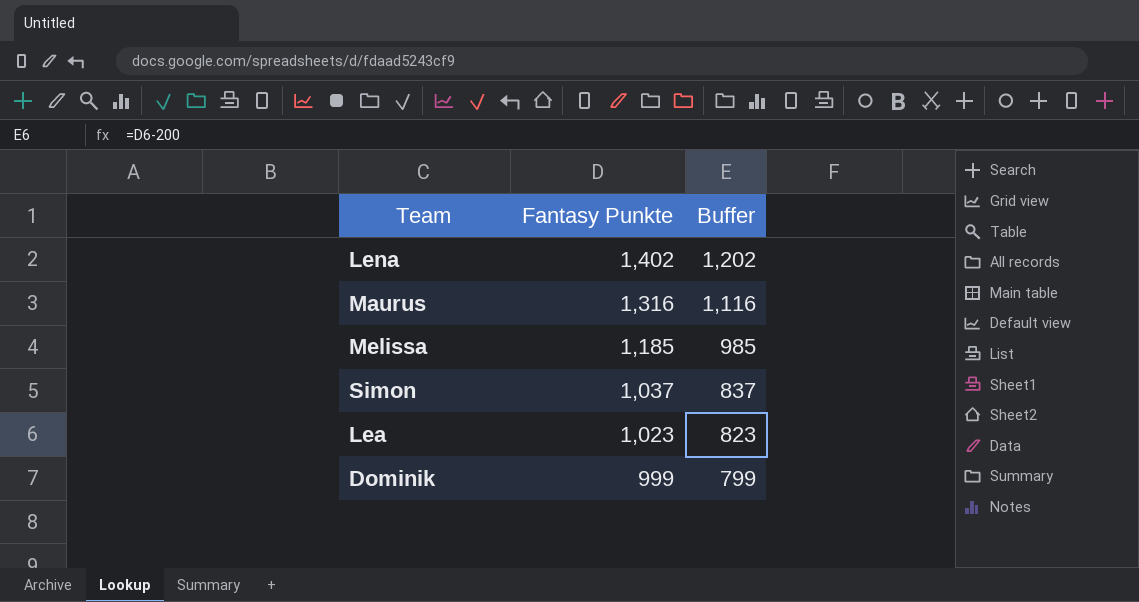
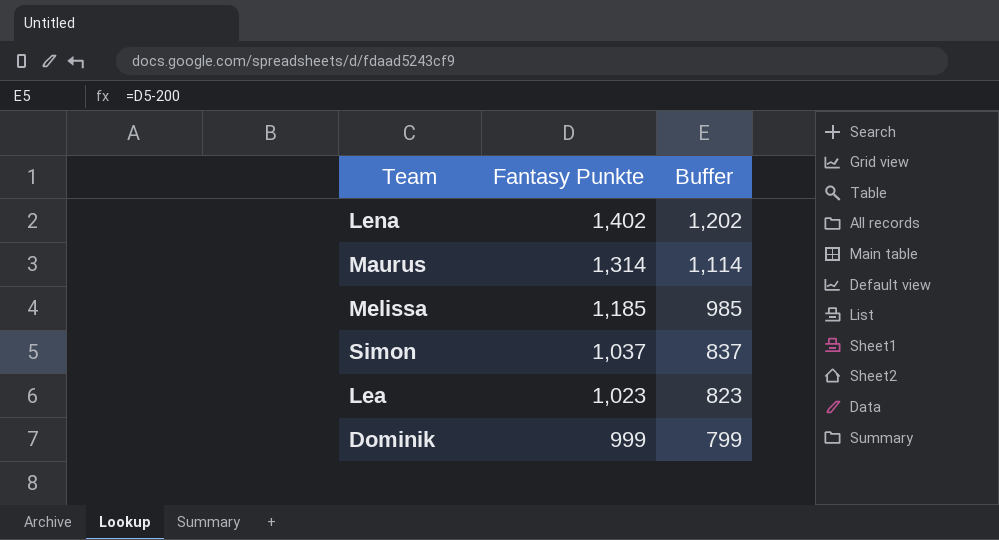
Maurus | Fantasy Punkte: 1,316 -> 1,314
Maurus | Buffer: 1,116 -> 1,114

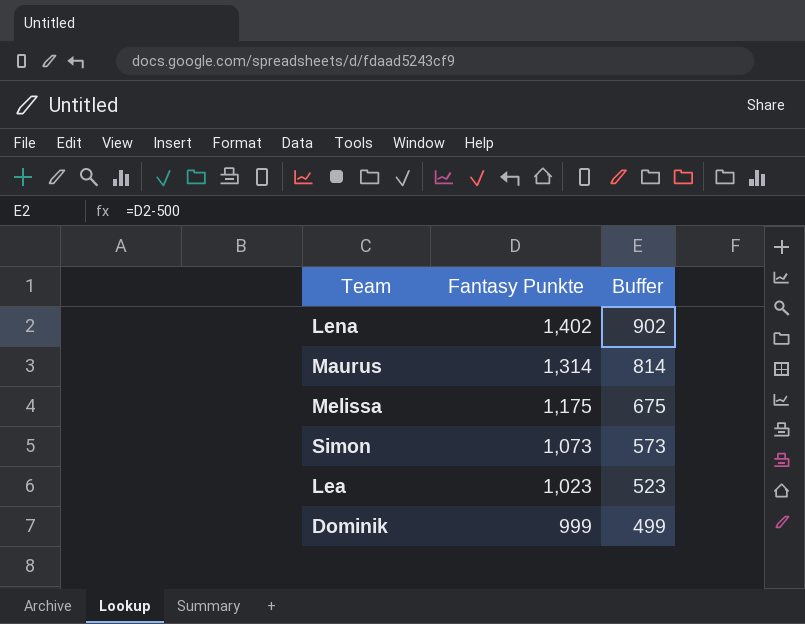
column Buffer | formula: [Fantasy Punkte] - 200 -> [Fantasy Punkte] - 500
Melissa | Fantasy Punkte: 1,185 -> 1,175
Simon | Fantasy Punkte: 1,037 -> 1,073

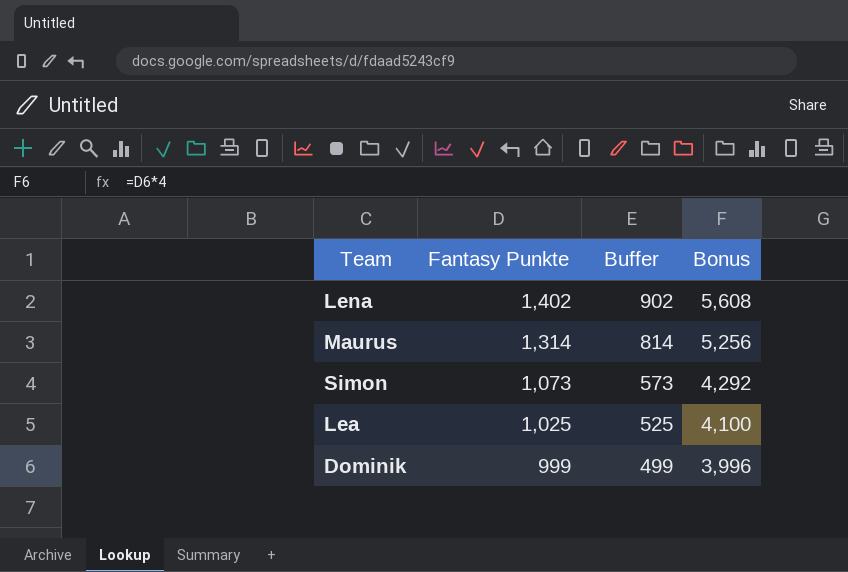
column Bonus | formula: none -> [Fantasy Punkte] * 4
row Melissa: 1,175 | 675 -> none
Lea | Fantasy Punkte: 1,023 -> 1,025
Lea | Buffer: 523 -> 525

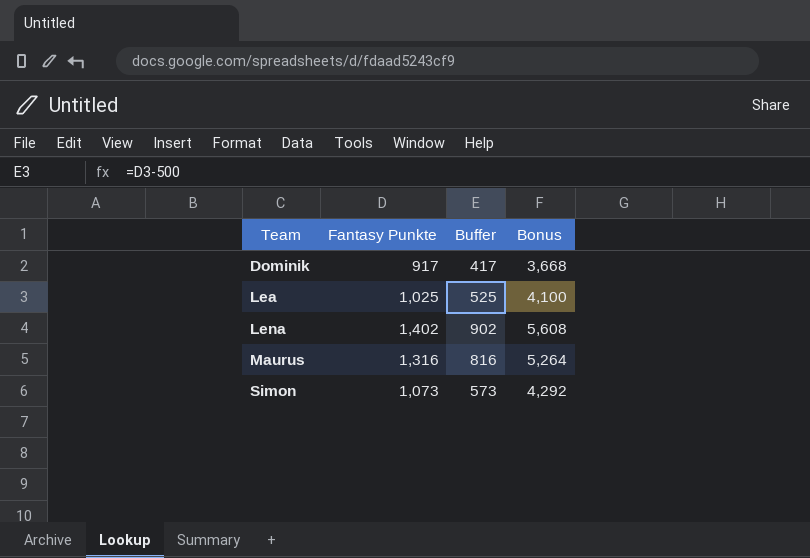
row order: Fantasy Punkte descending -> Team ascending
Dominik | Fantasy Punkte: 999 -> 917
Dominik | Buffer: 499 -> 417
Dominik | Bonus: 3,996 -> 3,668
Maurus | Fantasy Punkte: 1,314 -> 1,316
Maurus | Buffer: 814 -> 816
Maurus | Bonus: 5,256 -> 5,264

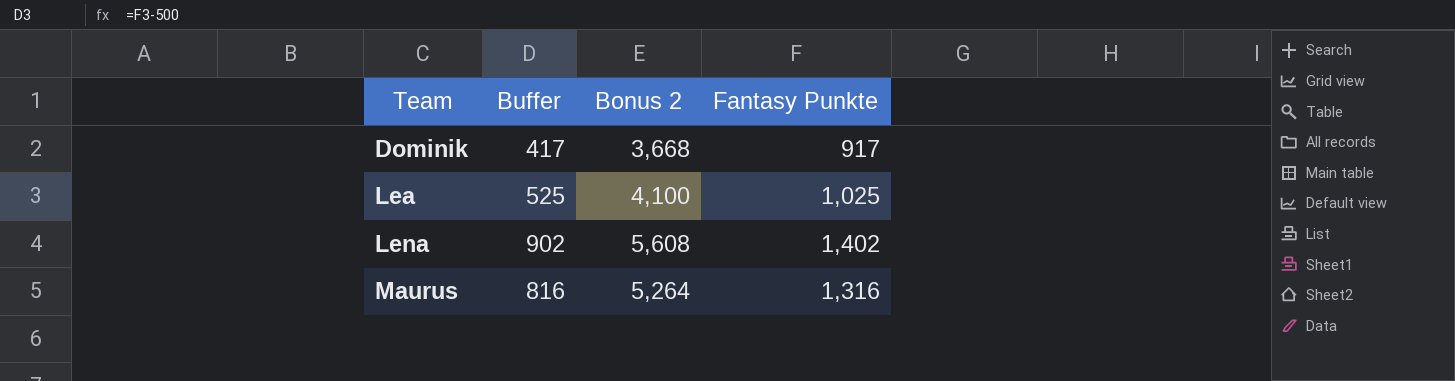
column name: Bonus -> Bonus 2
column Fantasy Punkte | position: 2 -> 4
row Simon: 1,073 | 573 | 4,292 -> none

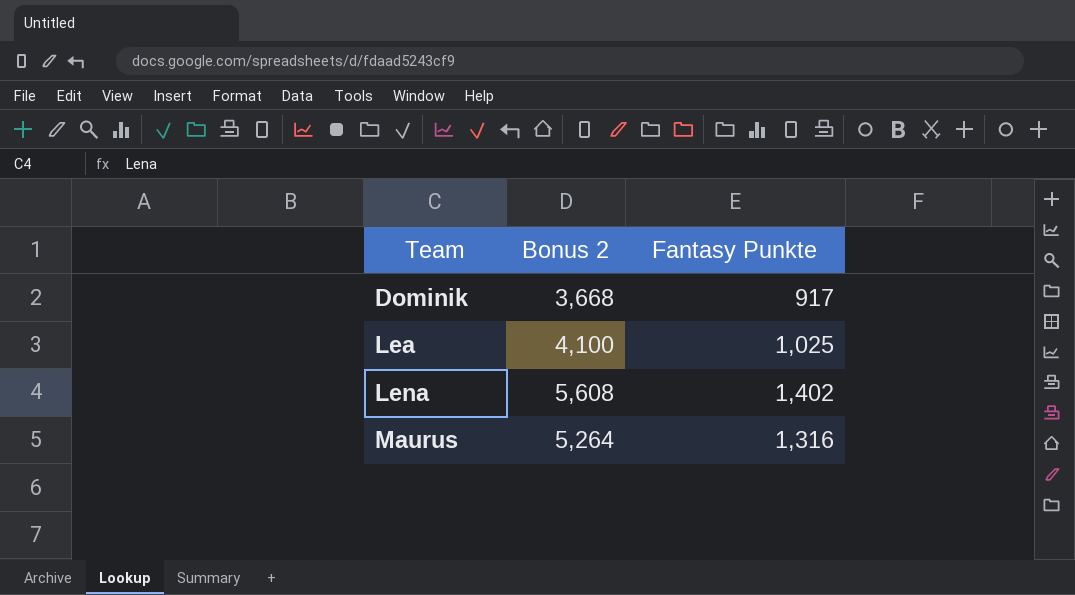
column Buffer | formula: [Fantasy Punkte] - 500 -> none

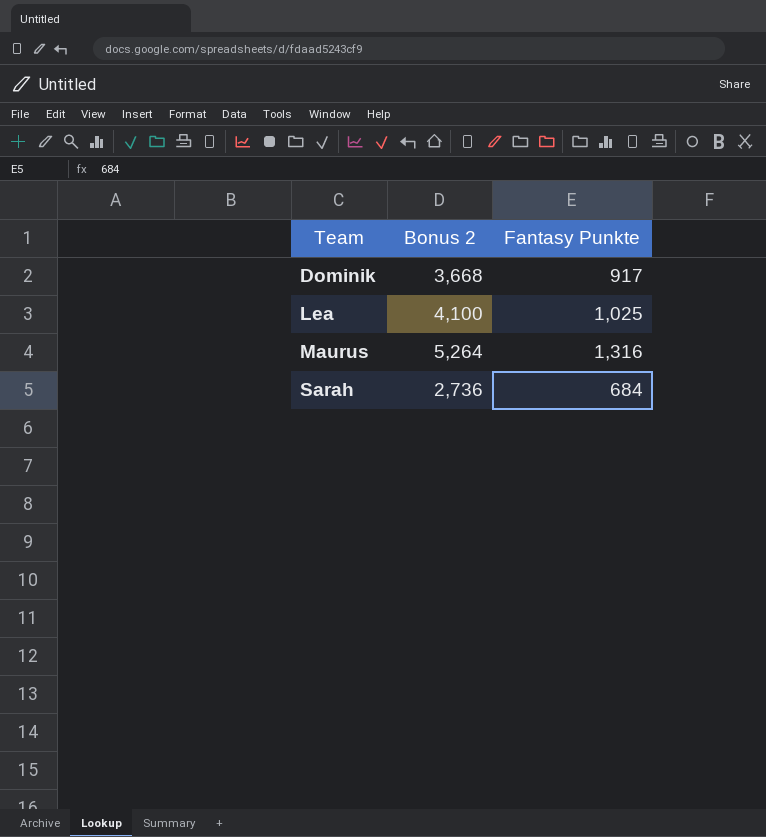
row Lena: 5,608 | 1,402 -> none
row Sarah: none -> 2,736 | 684

